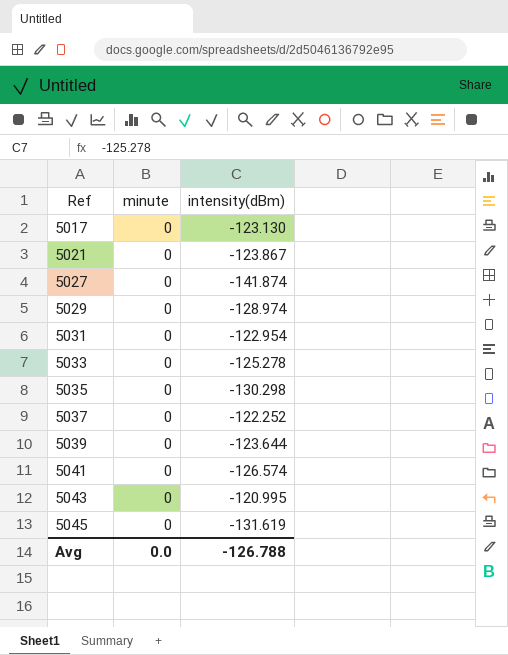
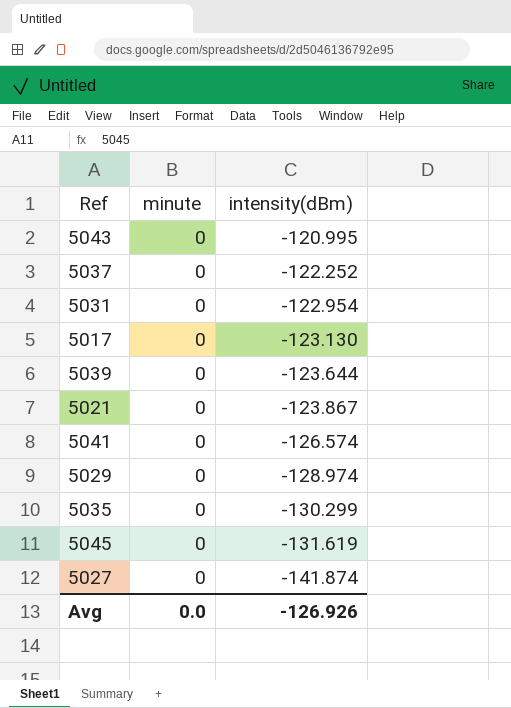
row order: Ref ascending -> intensity(dBm) descending
row 5033: 0 | -125.278 -> none
5035 | intensity(dBm): -130.298 -> -130.299
Avg | intensity(dBm): -126.788 -> -126.926

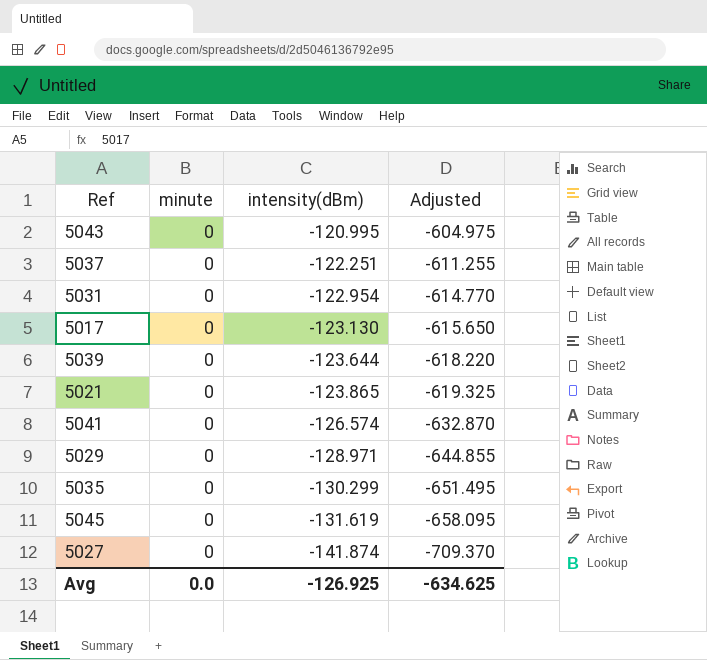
column Adjusted | formula: none -> [intensity(dBm)] * 5
5037 | intensity(dBm): -122.252 -> -122.251
5021 | intensity(dBm): -123.867 -> -123.865
5029 | intensity(dBm): -128.974 -> -128.971
Avg | intensity(dBm): -126.926 -> -126.925

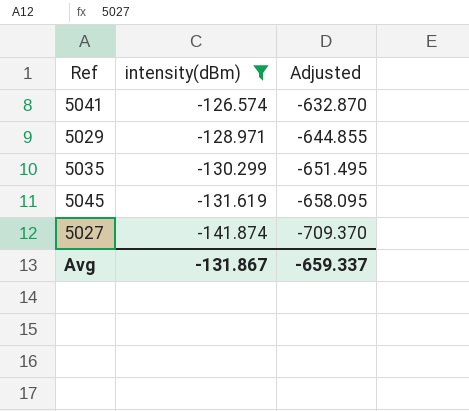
filter: none -> intensity(dBm) <= -126.574
column minute | position: 2 -> none
Avg | intensity(dBm): -126.925 -> -131.867
Avg | Adjusted: -634.625 -> -659.337

